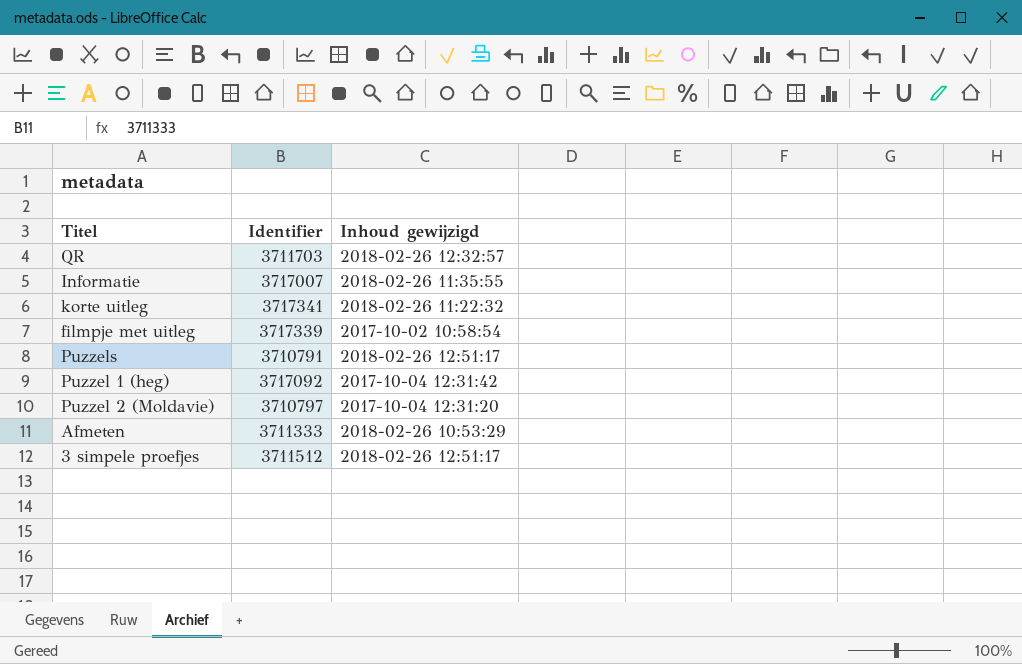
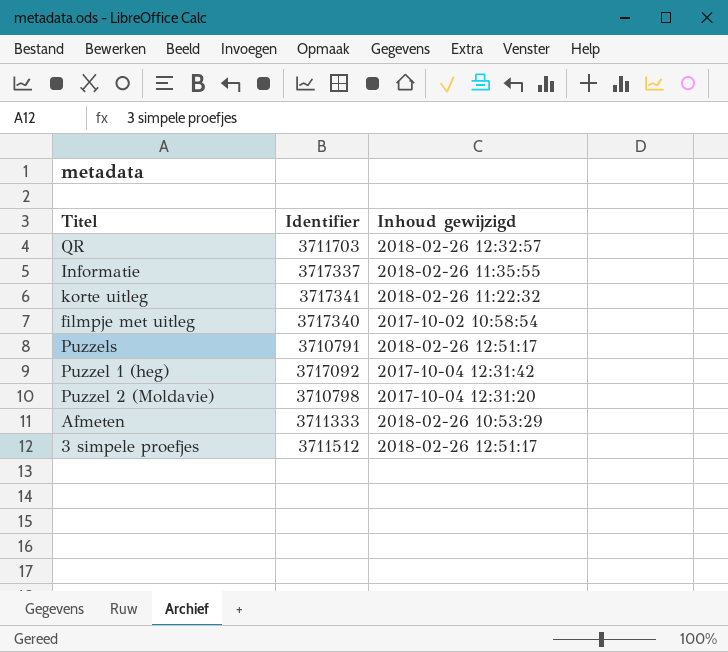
Informatie | Identifier: 3717007 -> 3717337
filmpje met uitleg | Identifier: 3717339 -> 3717340
Puzzel 2 (Moldavie) | Identifier: 3710797 -> 3710798

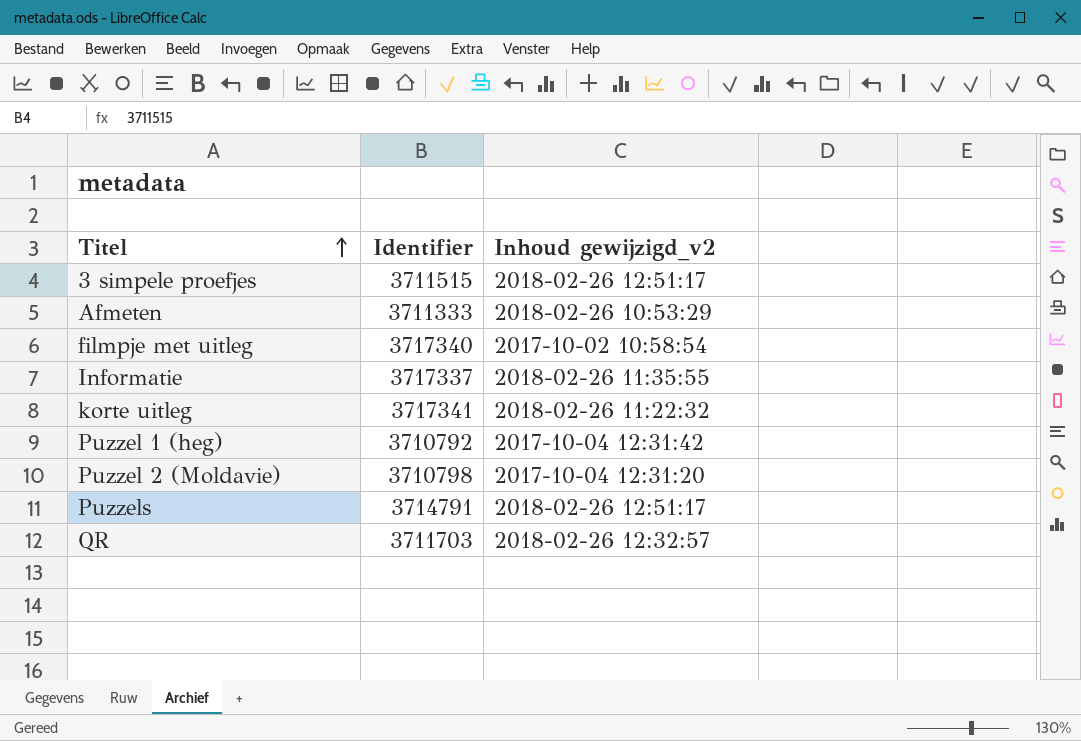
row order: none -> Titel ascending
column name: Inhoud gewijzigd -> Inhoud gewijzigd_v2
3 simpele proefjes | Identifier: 3711512 -> 3711515
Puzzel 1 (heg) | Identifier: 3717092 -> 3710792
Puzzels | Identifier: 3710791 -> 3714791

